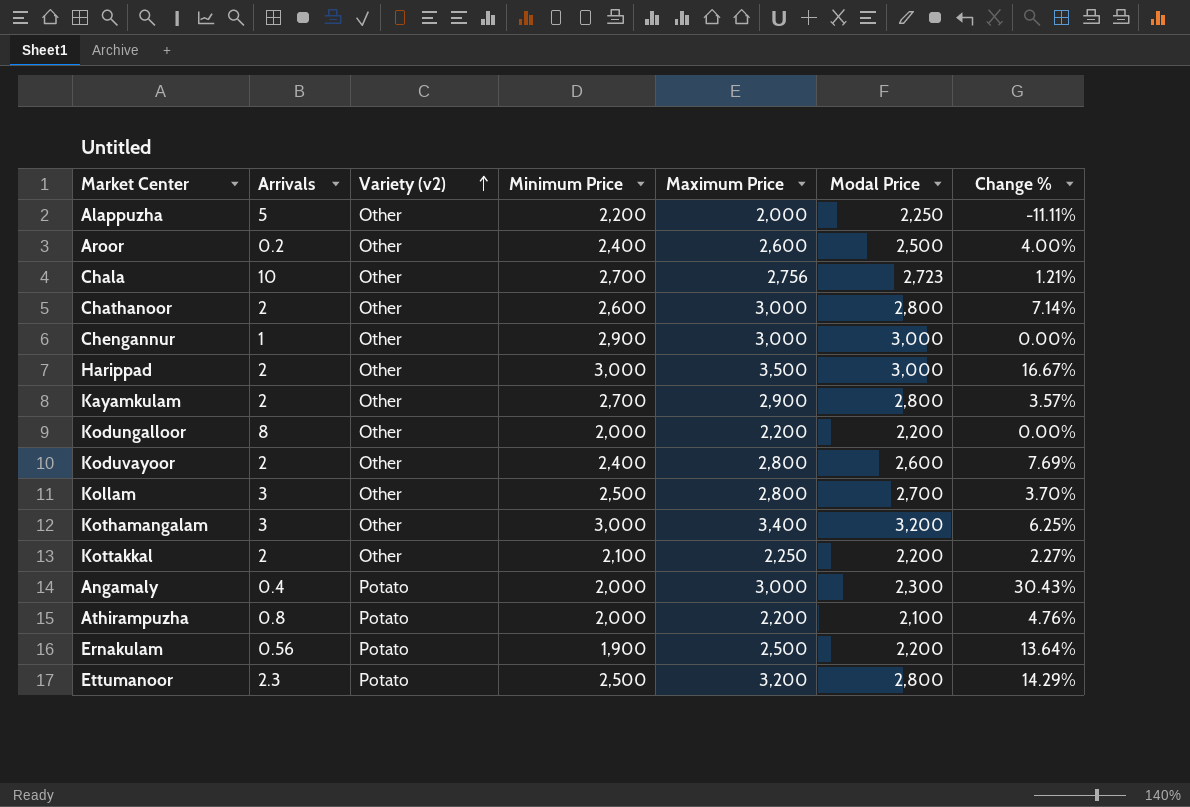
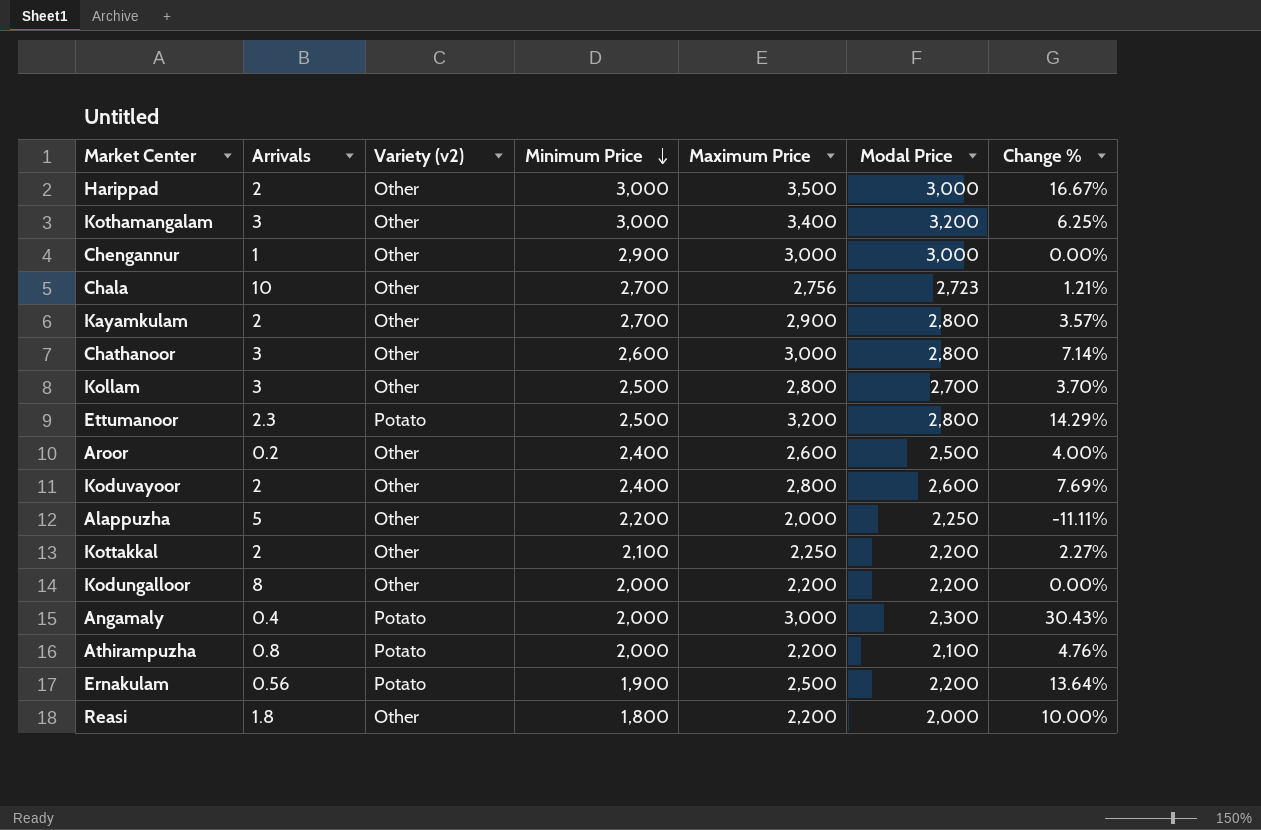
row order: Variety (v2) ascending -> Minimum Price descending
Chathanoor | Arrivals: 2 -> 3
row Reasi: none -> 1.8 | Other | 1,800 | 2,200 | 2,000 | 10.00%

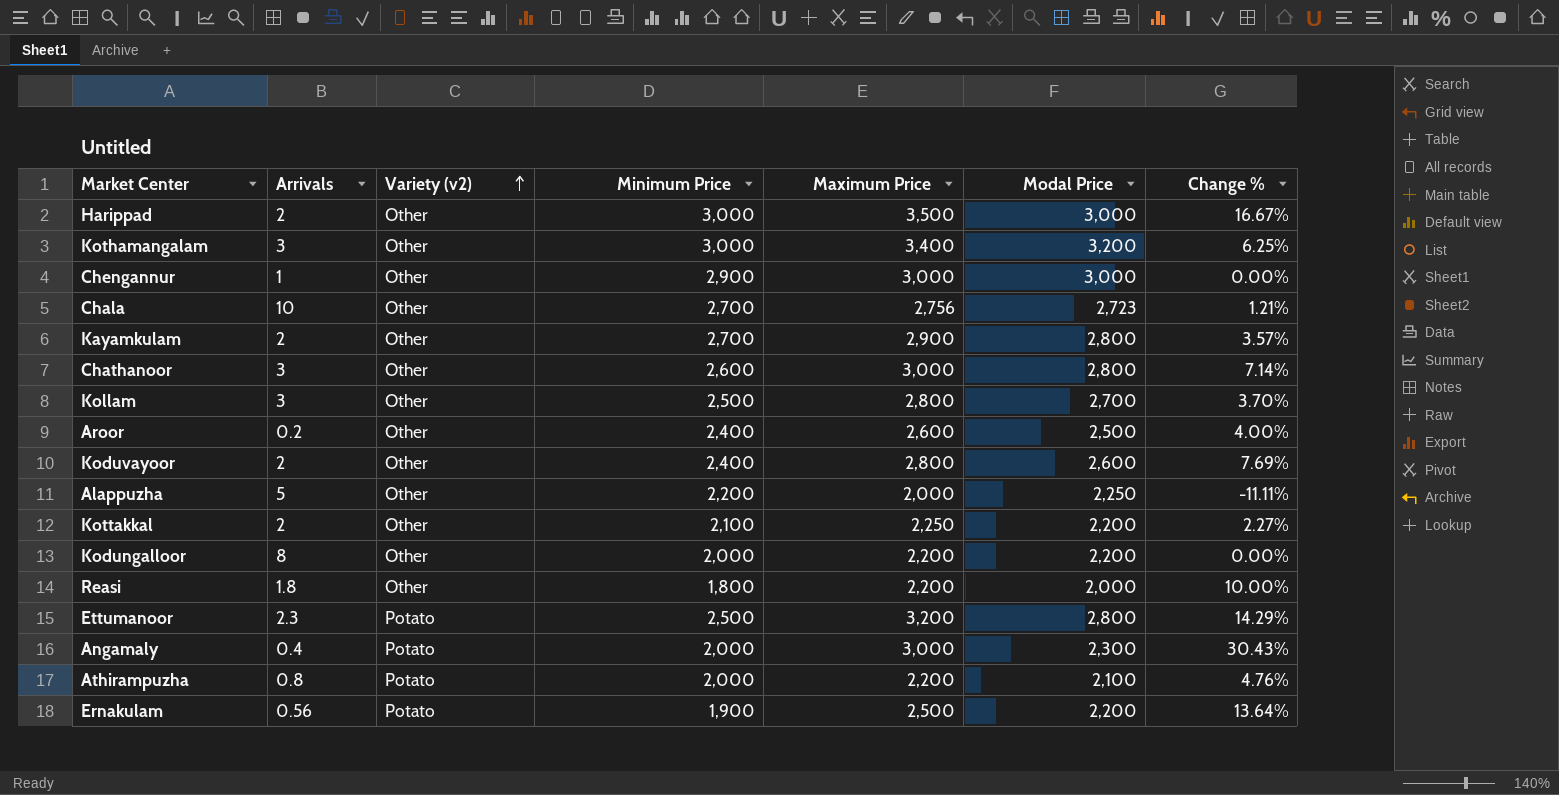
row order: Minimum Price descending -> Variety (v2) ascending

